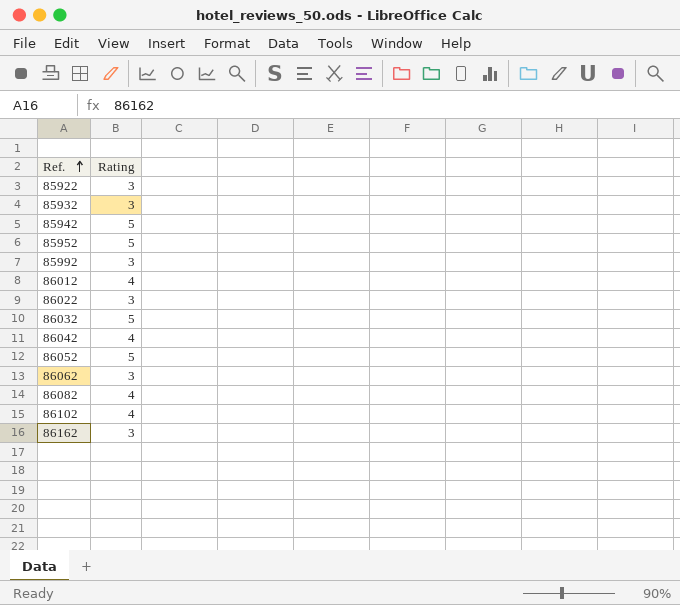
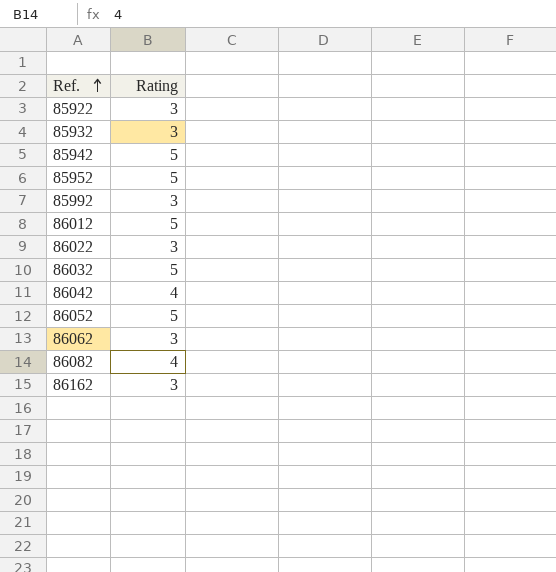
row 86102: 4 -> none
86012 | Rating: 4 -> 5

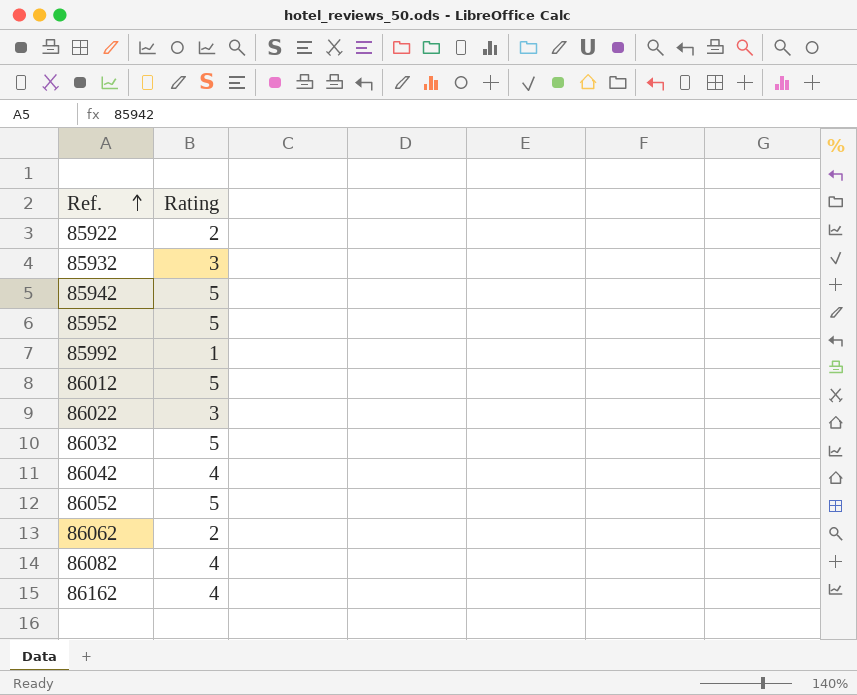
85922 | Rating: 3 -> 2
85992 | Rating: 3 -> 1
86062 | Rating: 3 -> 2
86162 | Rating: 3 -> 4

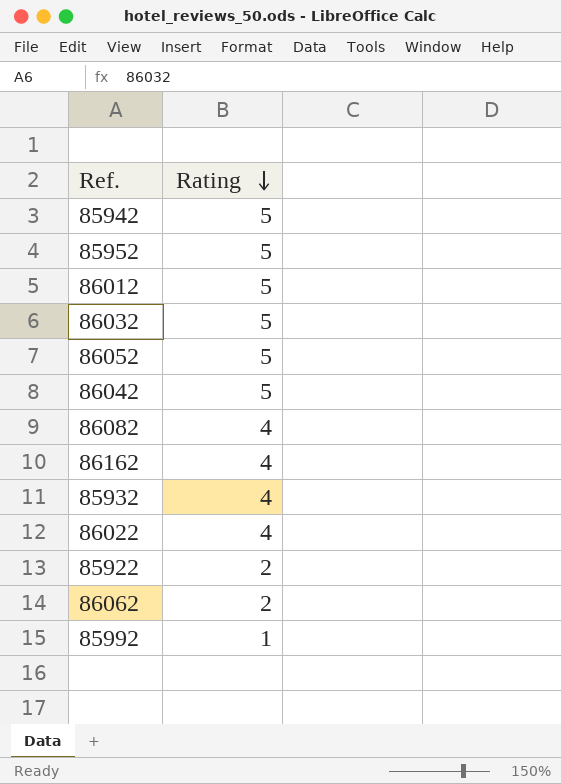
row order: Ref. ascending -> Rating descending
86042 | Rating: 4 -> 5
85932 | Rating: 3 -> 4
86022 | Rating: 3 -> 4

